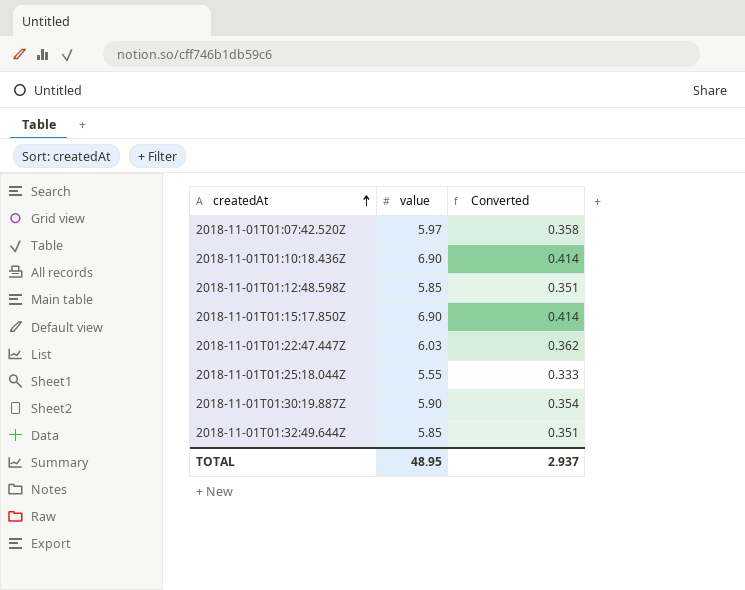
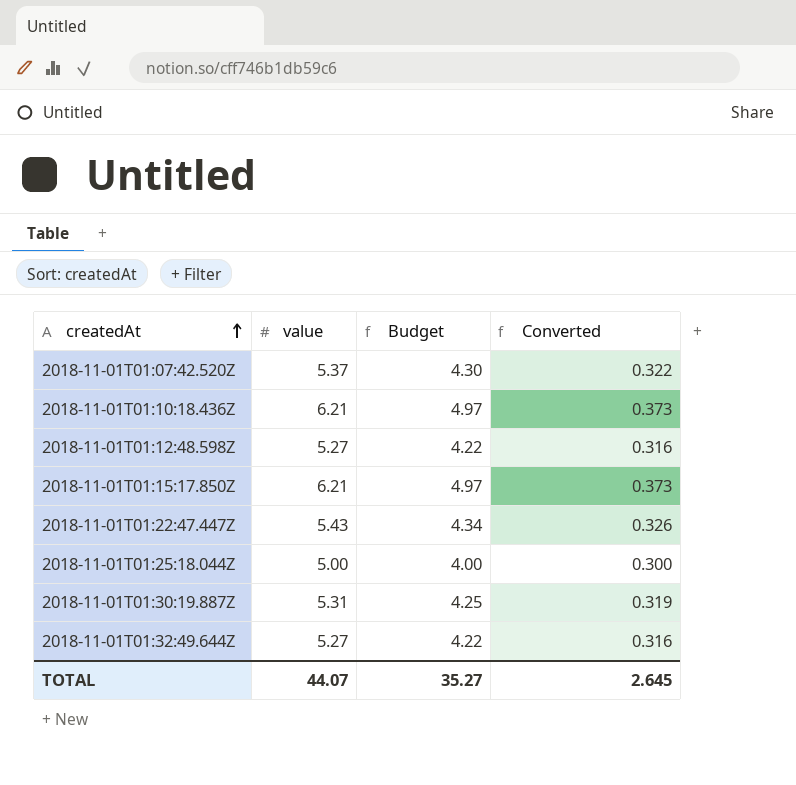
column Budget | formula: none -> [value] * 0.8
2018-11-01T01:07:42.520Z | value: 5.97 -> 5.37
2018-11-01T01:07:42.520Z | Converted: 0.358 -> 0.322
2018-11-01T01:10:18.436Z | value: 6.90 -> 6.21
2018-11-01T01:10:18.436Z | Converted: 0.414 -> 0.373
2018-11-01T01:12:48.598Z | value: 5.85 -> 5.27
2018-11-01T01:12:48.598Z | Converted: 0.351 -> 0.316
2018-11-01T01:15:17.850Z | value: 6.90 -> 6.21
2018-11-01T01:15:17.850Z | Converted: 0.414 -> 0.373
2018-11-01T01:22:47.447Z | value: 6.03 -> 5.43
2018-11-01T01:22:47.447Z | Converted: 0.362 -> 0.326
2018-11-01T01:25:18.044Z | value: 5.55 -> 5.00
2018-11-01T01:25:18.044Z | Converted: 0.333 -> 0.300
2018-11-01T01:30:19.887Z | value: 5.90 -> 5.31
2018-11-01T01:30:19.887Z | Converted: 0.354 -> 0.319
2018-11-01T01:32:49.644Z | value: 5.85 -> 5.27
2018-11-01T01:32:49.644Z | Converted: 0.351 -> 0.316
TOTAL | value: 48.95 -> 44.07
TOTAL | Converted: 2.937 -> 2.645

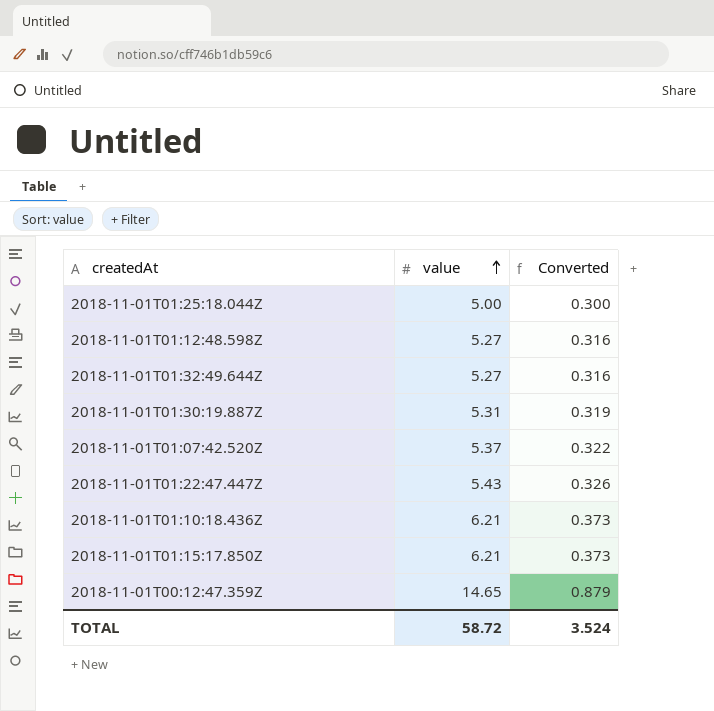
row order: createdAt ascending -> value ascending
column Budget | formula: [value] * 0.8 -> none
row 2018-11-01T00:12:47.359Z: none -> 14.65 | 0.879
TOTAL | value: 44.07 -> 58.72
TOTAL | Converted: 2.645 -> 3.524

